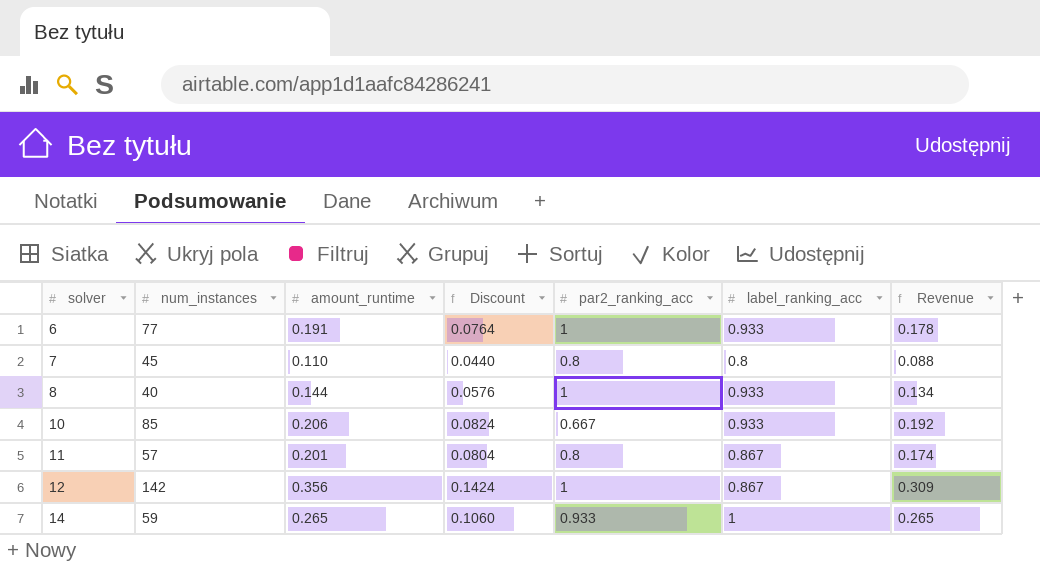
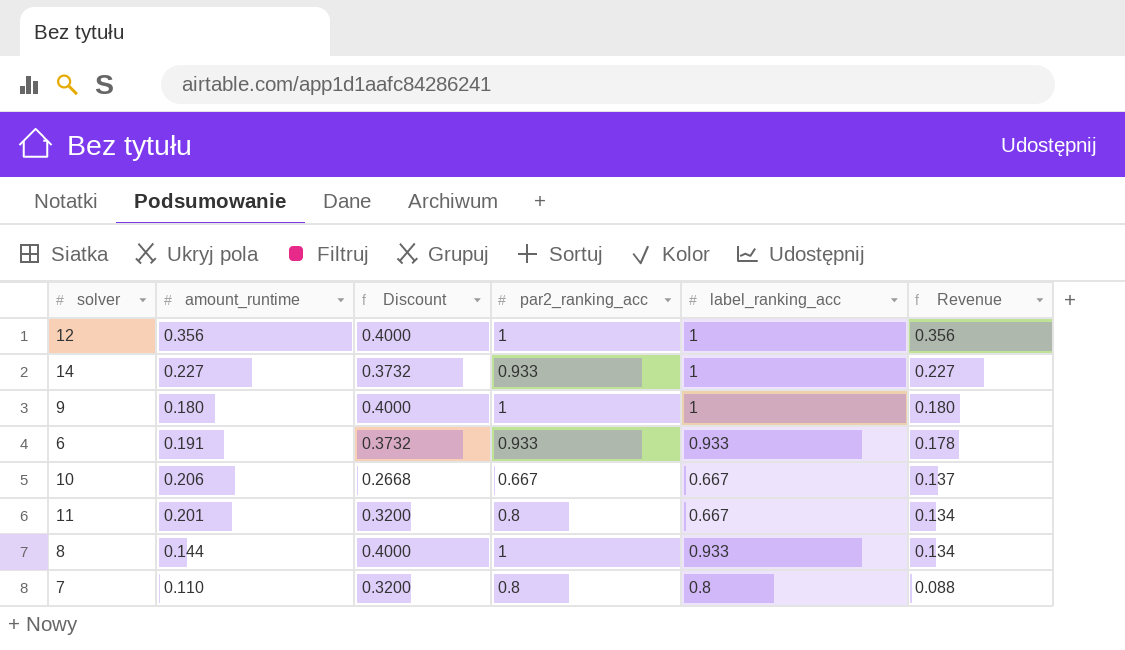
row order: solver ascending -> Revenue descending
column num_instances | position: 2 -> none
column Discount | formula: [amount_runtime] * 0.4 -> [par2_ranking_acc] * 0.4
12 | label_ranking_acc: 0.867 -> 1
12 | Revenue: 0.309 -> 0.356
14 | amount_runtime: 0.265 -> 0.227
14 | Revenue: 0.265 -> 0.227
row 9: none -> 0.180 | 0.4000 | 1 | 1 | 0.180
6 | par2_ranking_acc: 1 -> 0.933
10 | label_ranking_acc: 0.933 -> 0.667
10 | Revenue: 0.192 -> 0.137
11 | label_ranking_acc: 0.867 -> 0.667
11 | Revenue: 0.174 -> 0.134

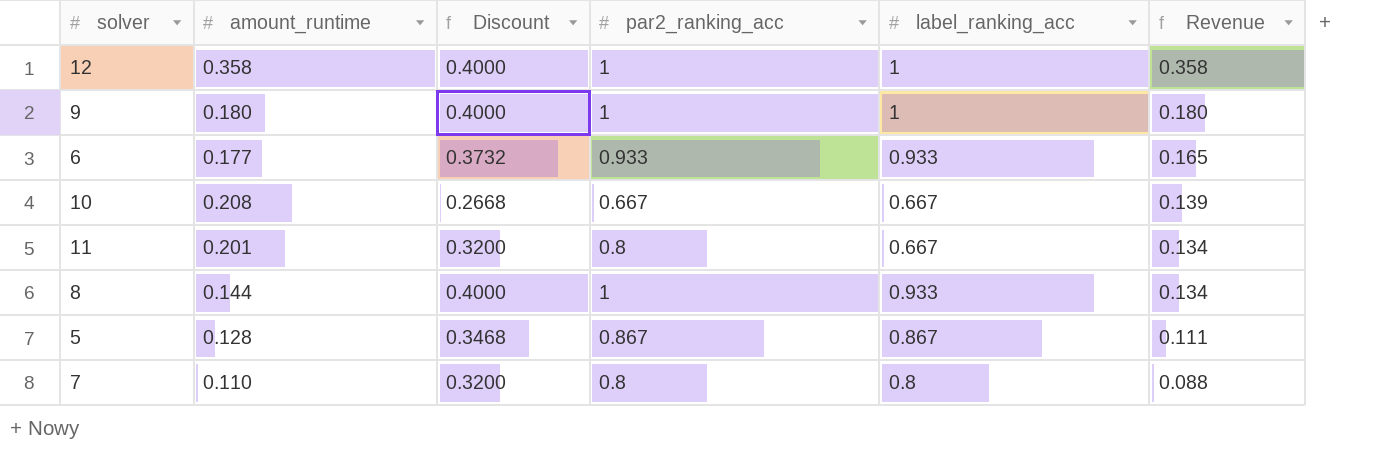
row 14: 0.227 | 0.3732 | 0.933 | 1 | 0.227 -> none
12 | amount_runtime: 0.356 -> 0.358
12 | Revenue: 0.356 -> 0.358
6 | amount_runtime: 0.191 -> 0.177
6 | Revenue: 0.178 -> 0.165
10 | amount_runtime: 0.206 -> 0.208
10 | Revenue: 0.137 -> 0.139
row 5: none -> 0.128 | 0.3468 | 0.867 | 0.867 | 0.111

